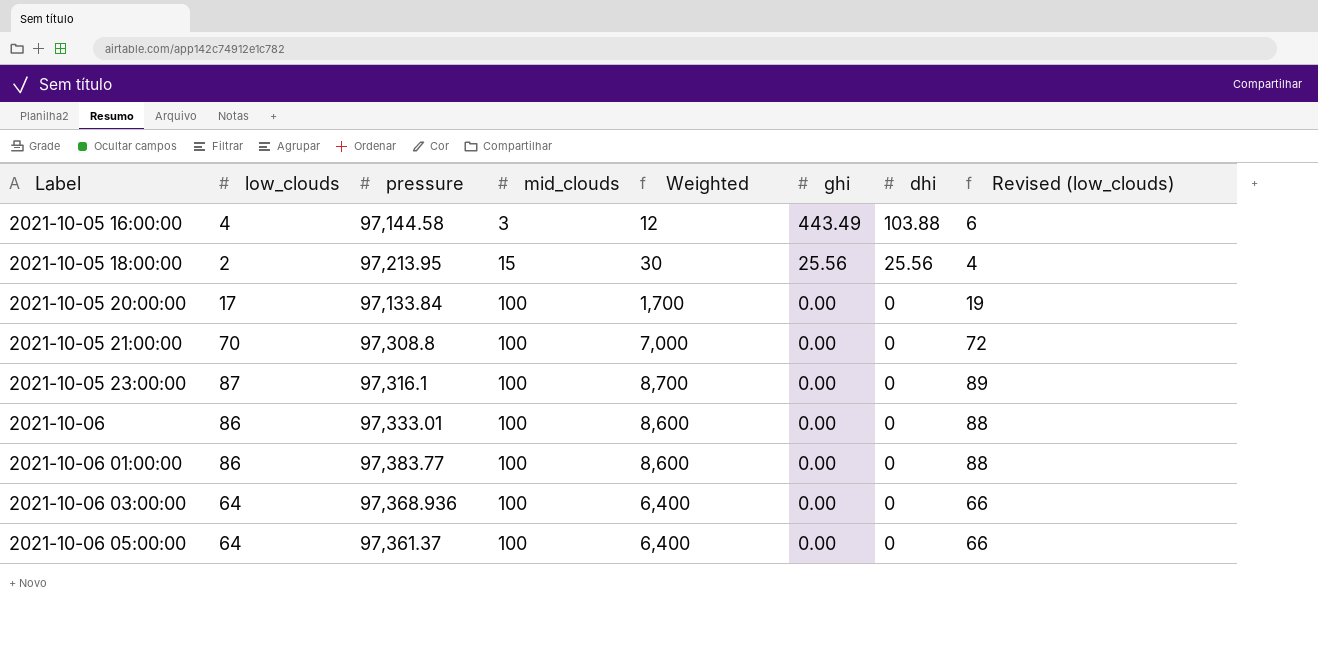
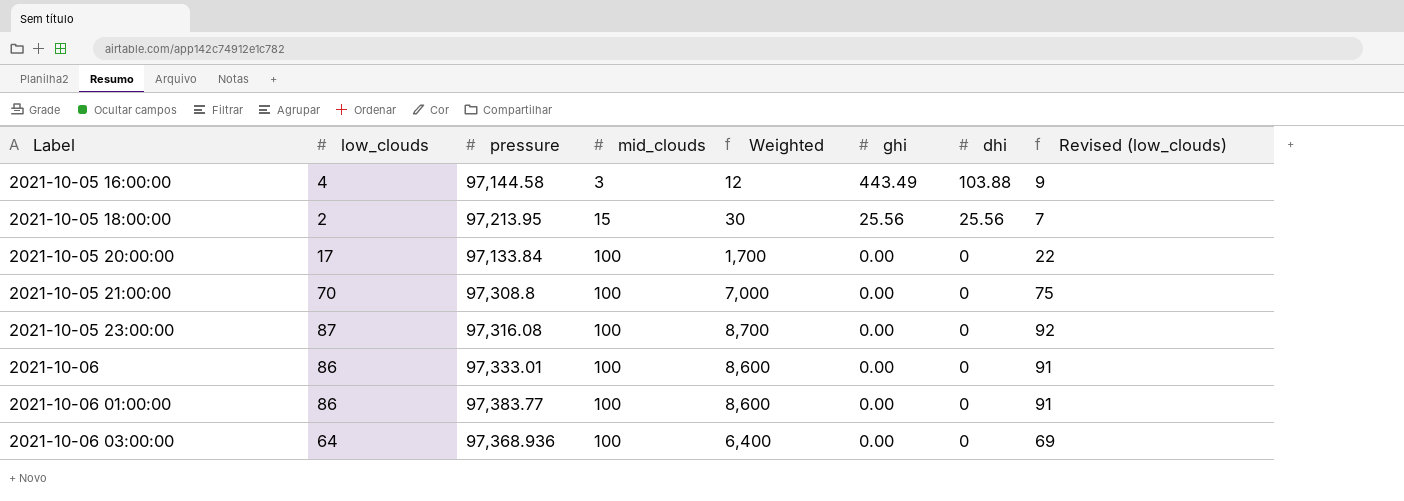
column Revised (low_clouds) | formula: [low_clouds] + 2 -> [low_clouds] + 5
row 2021-10-06 05:00:00: 64 | 97,361.37 | 100 | 6,400 | 0.00 | 0 | 66 -> none
2021-10-05 23:00:00 | pressure: 97,316.1 -> 97,316.08

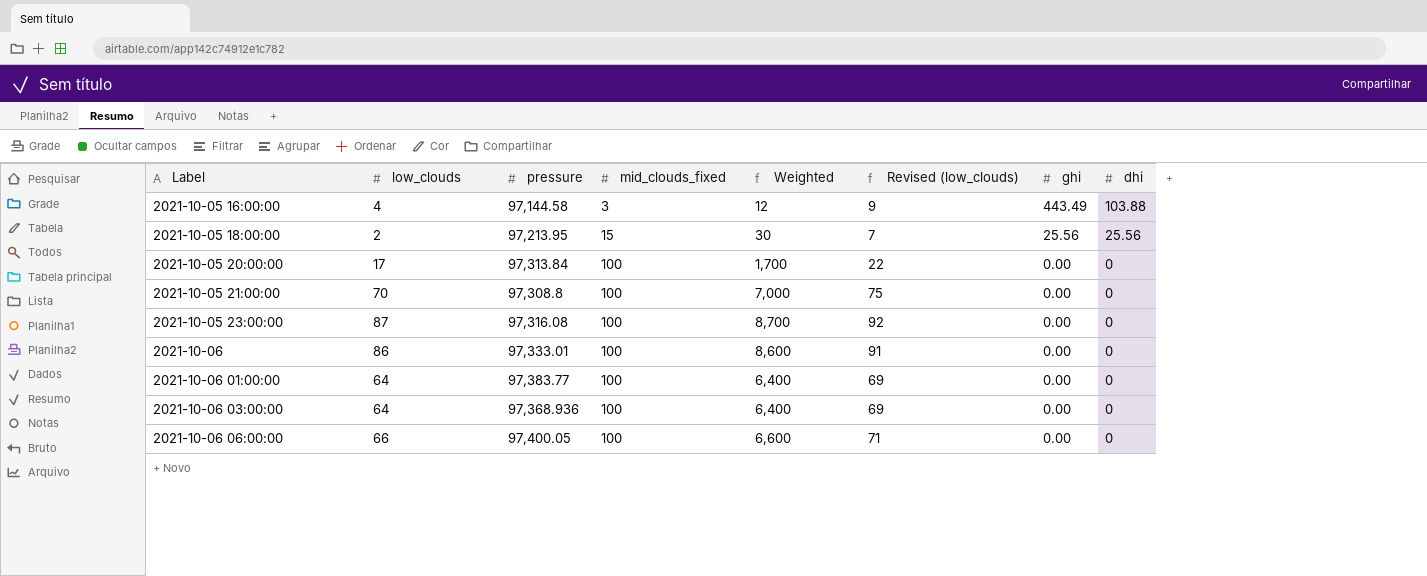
column name: mid_clouds -> mid_clouds_fixed
column Revised (low_clouds) | position: 8 -> 6
2021-10-05 20:00:00 | pressure: 97,133.84 -> 97,313.84
2021-10-06 01:00:00 | low_clouds: 86 -> 64
2021-10-06 01:00:00 | Weighted: 8,600 -> 6,400
2021-10-06 01:00:00 | Revised (low_clouds): 91 -> 69
row 2021-10-06 06:00:00: none -> 66 | 97,400.05 | 100 | 6,600 | 71 | 0.00 | 0

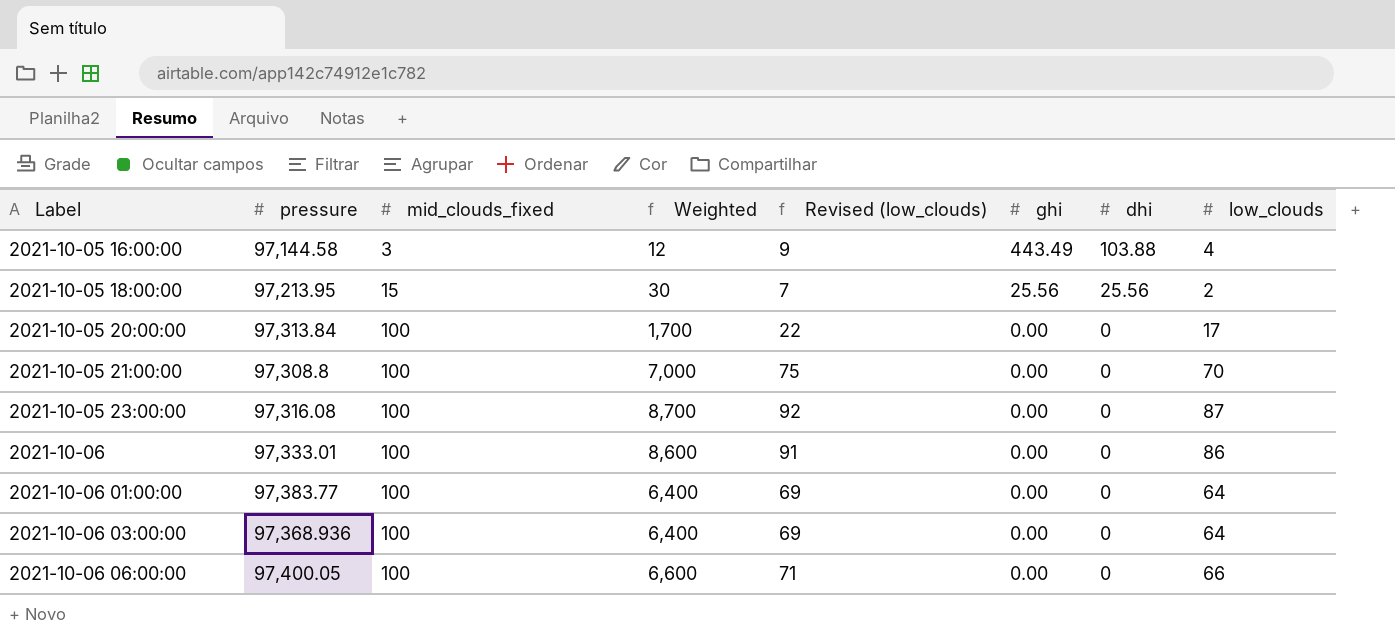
column low_clouds | position: 2 -> 8

